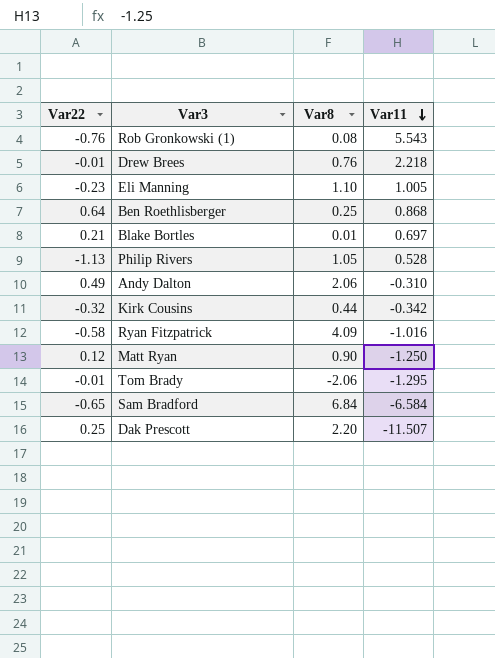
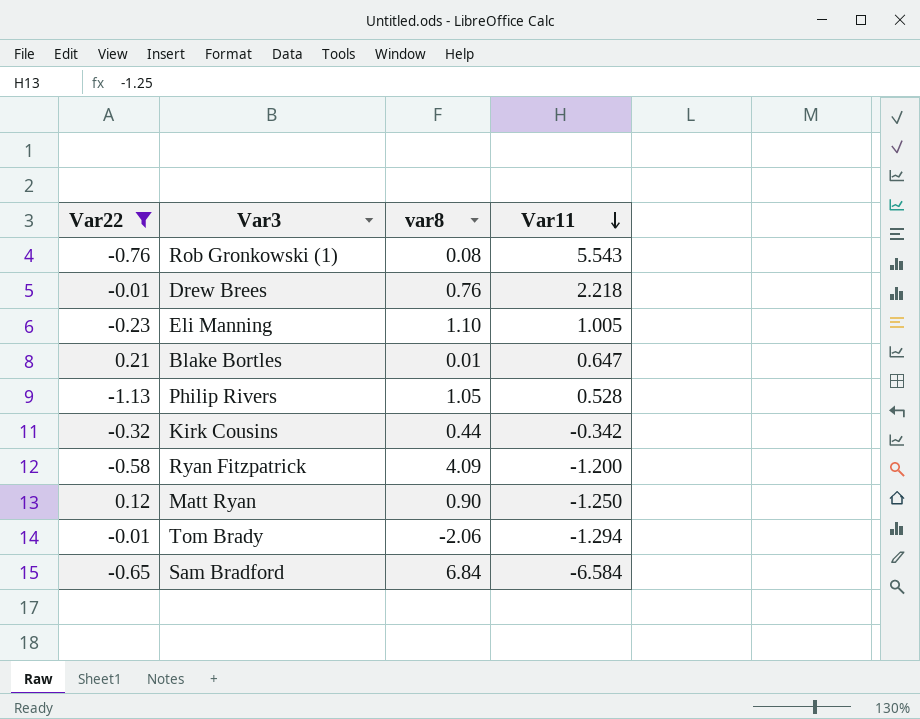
filter: none -> Var22 <= 0.21
column name: Var8 -> var8
Blake Bortles | Var11: 0.697 -> 0.647
Ryan Fitzpatrick | Var11: -1.016 -> -1.200
Tom Brady | Var11: -1.295 -> -1.294

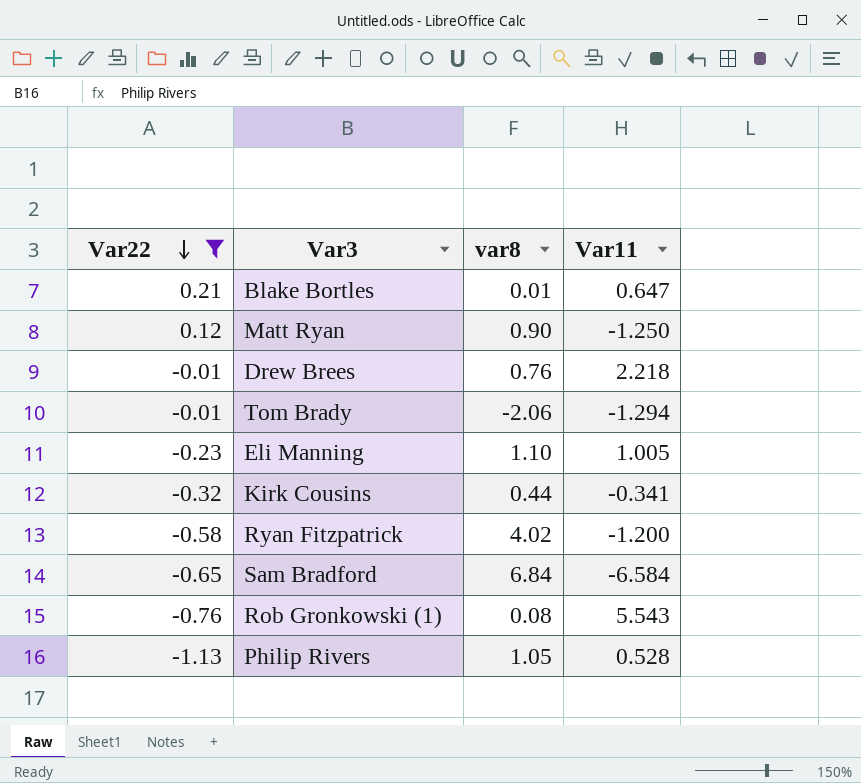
row order: Var11 descending -> Var22 descending
Kirk Cousins | Var11: -0.342 -> -0.341
Ryan Fitzpatrick | var8: 4.09 -> 4.02

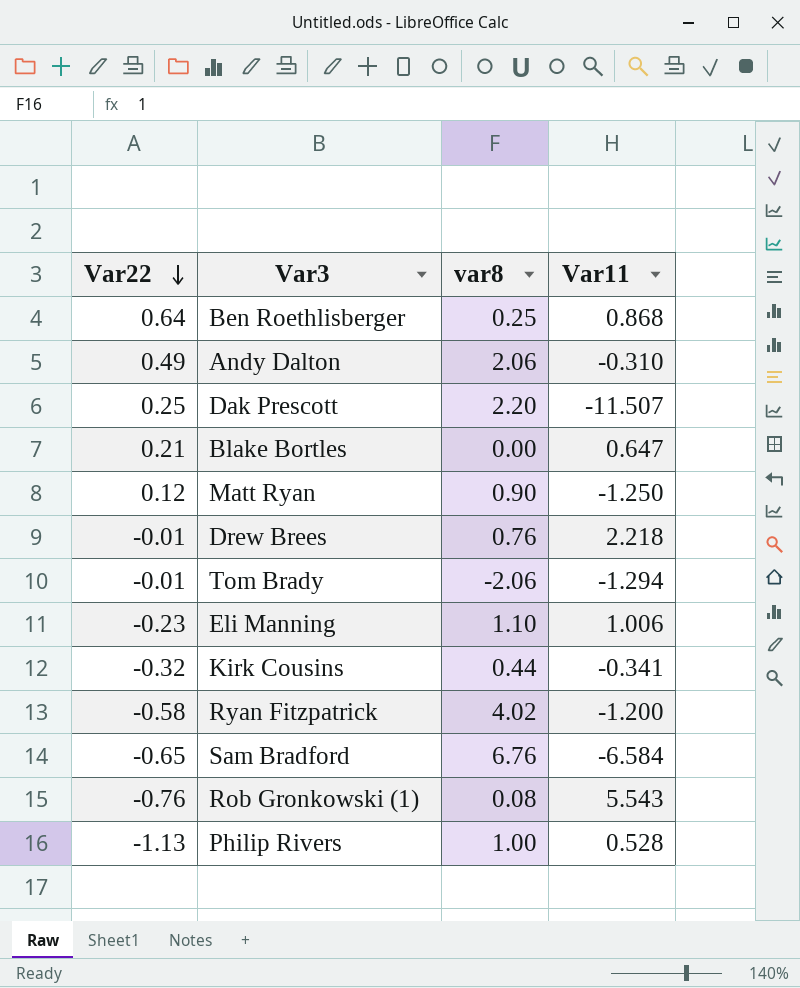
filter: Var22 <= 0.21 -> none
Blake Bortles | var8: 0.01 -> 0.00
Eli Manning | Var11: 1.005 -> 1.006
Sam Bradford | var8: 6.84 -> 6.76
Philip Rivers | var8: 1.05 -> 1.00

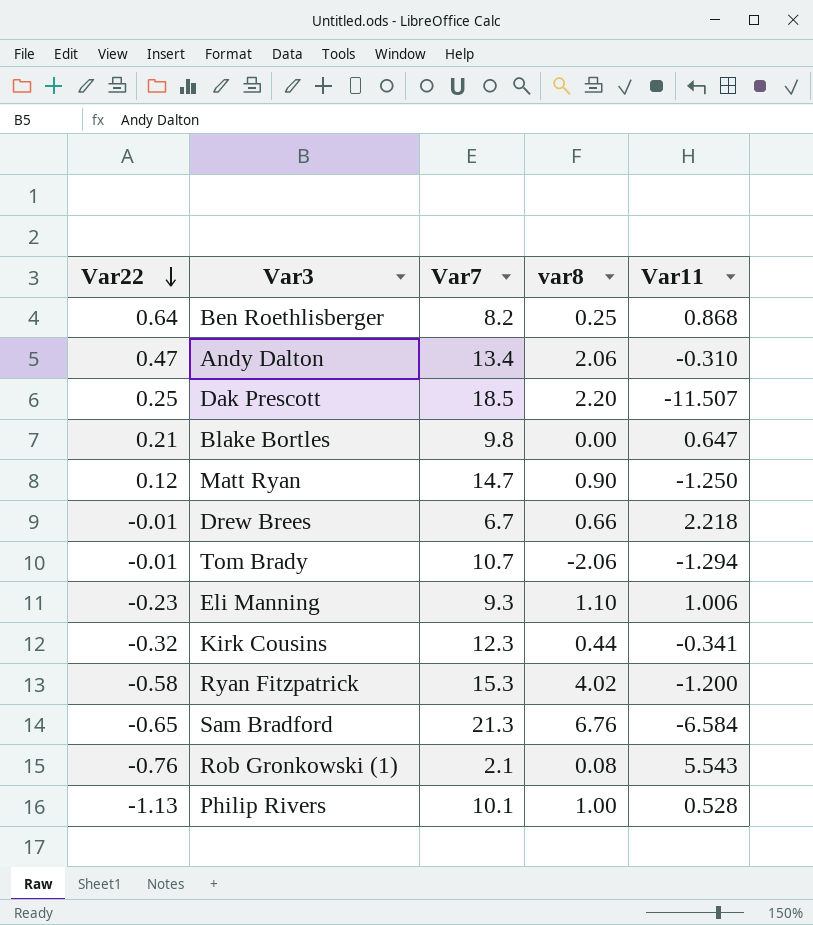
column Var7 | position: none -> 3
Andy Dalton | Var22: 0.49 -> 0.47
Drew Brees | var8: 0.76 -> 0.66

